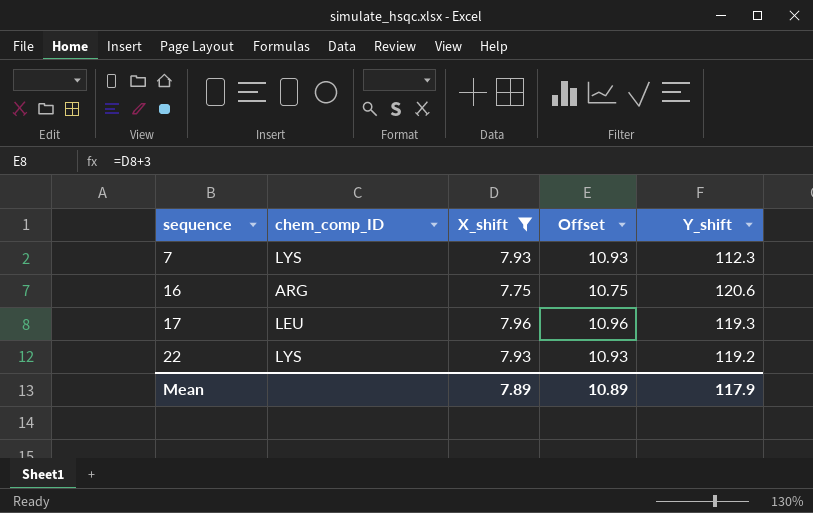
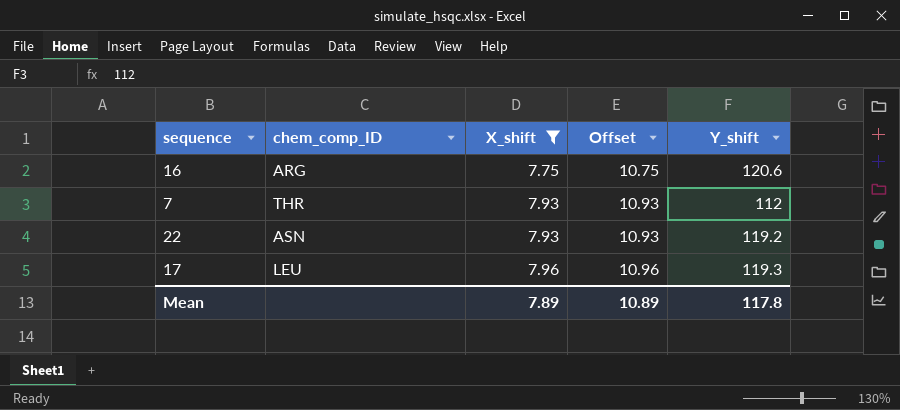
row order: sequence ascending -> X_shift ascending
7 | chem_comp_ID: LYS -> THR
7 | Y_shift: 112.3 -> 112
22 | chem_comp_ID: LYS -> ASN
Mean | Y_shift: 117.9 -> 117.8

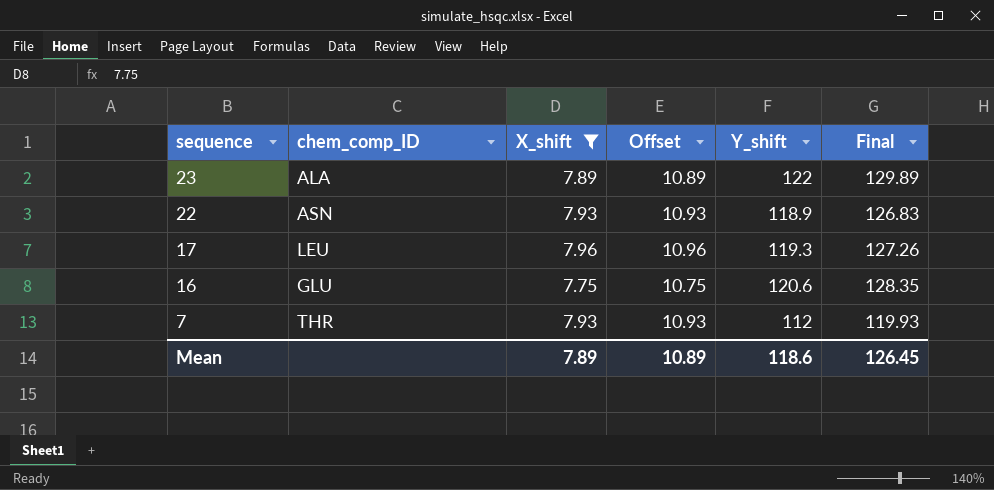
row order: X_shift ascending -> sequence descending
column Final | formula: none -> [X_shift] + [Y_shift]
row 23: none -> ALA | 7.89 | 10.89 | 122 | 129.89
22 | Y_shift: 119.2 -> 118.9
16 | chem_comp_ID: ARG -> GLU
Mean | Y_shift: 117.8 -> 118.6

